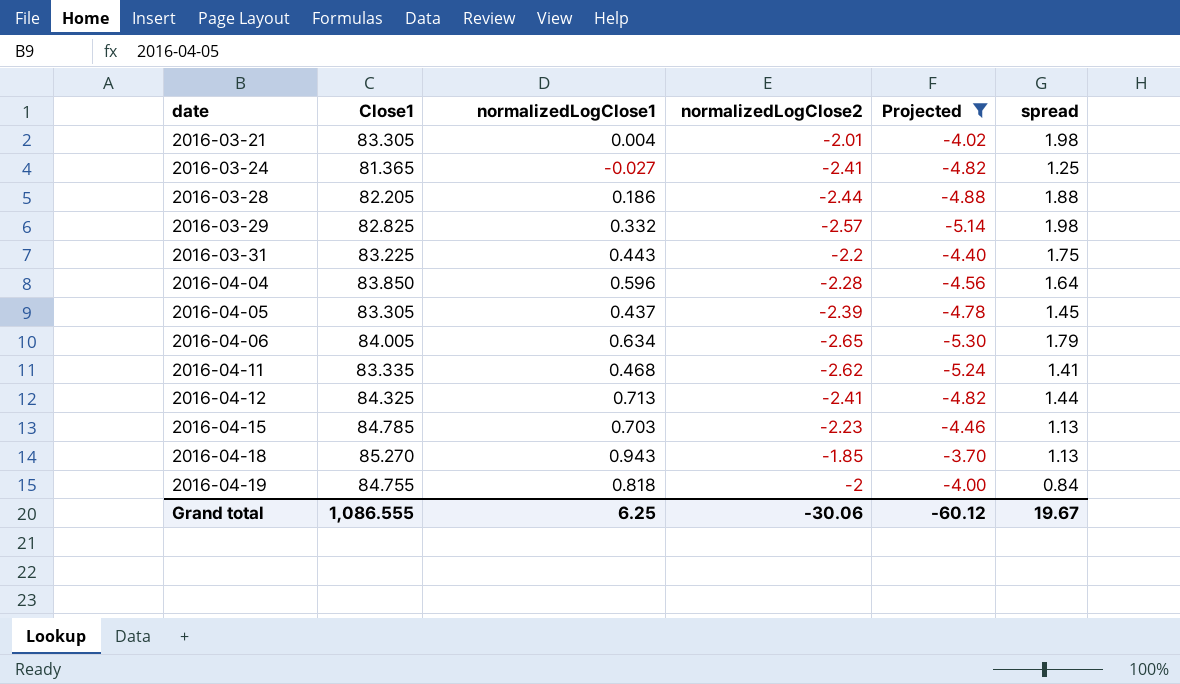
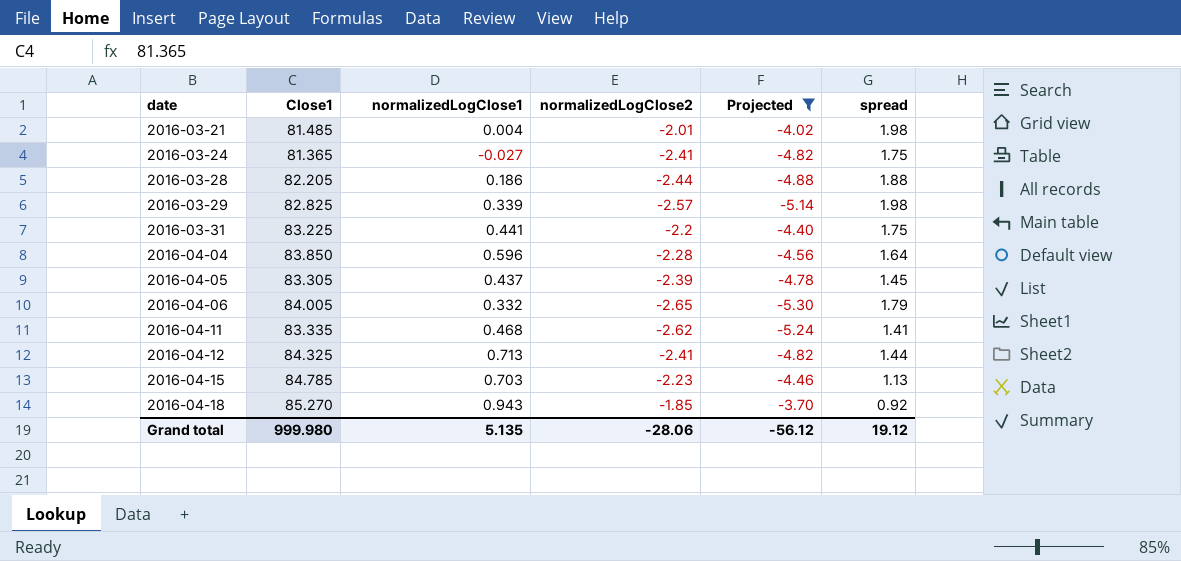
row 2016-04-19: 84.755 | 0.818 | -2 | -4.00 | 0.84 -> none
2016-03-21 | Close1: 83.305 -> 81.485
2016-03-24 | spread: 1.25 -> 1.75
2016-03-29 | normalizedLogClose1: 0.332 -> 0.339
2016-03-31 | normalizedLogClose1: 0.443 -> 0.441
2016-04-06 | normalizedLogClose1: 0.634 -> 0.332
2016-04-18 | spread: 1.13 -> 0.92
Grand total | Close1: 1,086.555 -> 999.980
Grand total | normalizedLogClose1: 6.25 -> 5.135
Grand total | normalizedLogClose2: -30.06 -> -28.06
Grand total | Projected: -60.12 -> -56.12
Grand total | spread: 19.67 -> 19.12

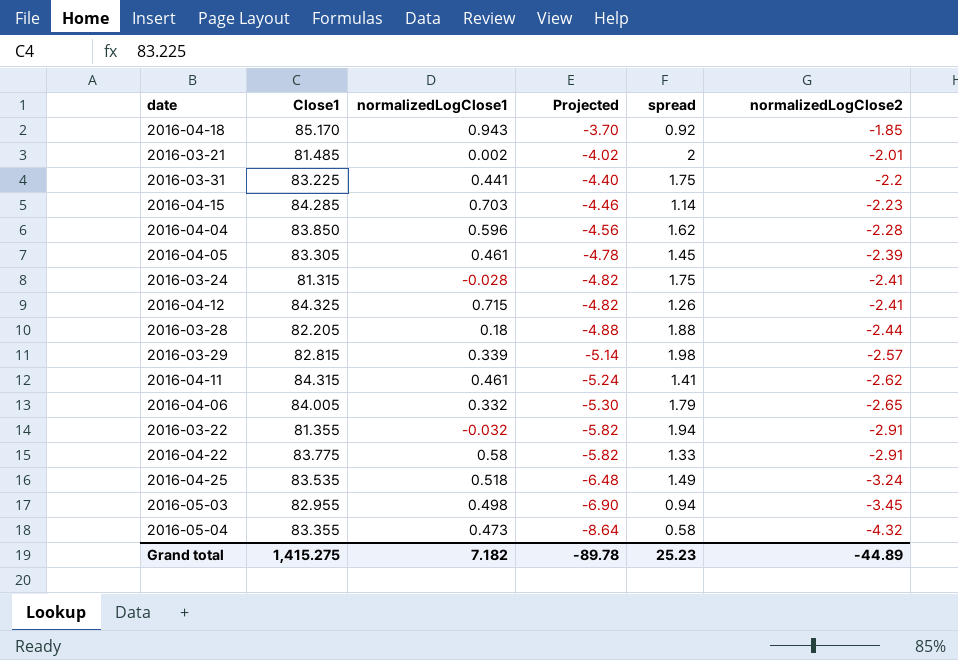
filter: Projected >= -5.30 -> none
row order: date ascending -> Projected descending
column normalizedLogClose2 | position: 4 -> 6
2016-04-18 | Close1: 85.270 -> 85.170
2016-03-21 | normalizedLogClose1: 0.004 -> 0.002
2016-03-21 | spread: 1.98 -> 2
2016-04-15 | Close1: 84.785 -> 84.285
2016-04-15 | spread: 1.13 -> 1.14
2016-04-04 | spread: 1.64 -> 1.62
2016-04-05 | normalizedLogClose1: 0.437 -> 0.461
2016-03-24 | Close1: 81.365 -> 81.315
2016-03-24 | normalizedLogClose1: -0.027 -> -0.028
2016-04-12 | normalizedLogClose1: 0.713 -> 0.715
2016-04-12 | spread: 1.44 -> 1.26
2016-03-28 | normalizedLogClose1: 0.186 -> 0.18
2016-03-29 | Close1: 82.825 -> 82.815
2016-04-11 | Close1: 83.335 -> 84.315
2016-04-11 | normalizedLogClose1: 0.468 -> 0.461
Grand total | Close1: 999.980 -> 1,415.275
Grand total | normalizedLogClose1: 5.135 -> 7.182
Grand total | Projected: -56.12 -> -89.78
Grand total | spread: 19.12 -> 25.23
Grand total | normalizedLogClose2: -28.06 -> -44.89

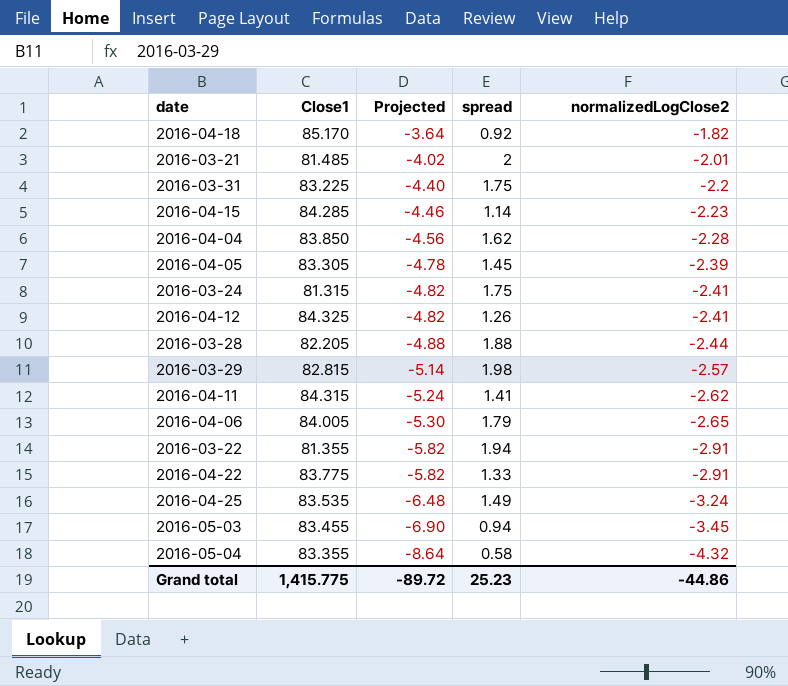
column normalizedLogClose1 | position: 3 -> none
2016-04-18 | Projected: -3.70 -> -3.64
2016-04-18 | normalizedLogClose2: -1.85 -> -1.82
2016-05-03 | Close1: 82.955 -> 83.455
Grand total | Close1: 1,415.275 -> 1,415.775
Grand total | Projected: -89.78 -> -89.72
Grand total | normalizedLogClose2: -44.89 -> -44.86

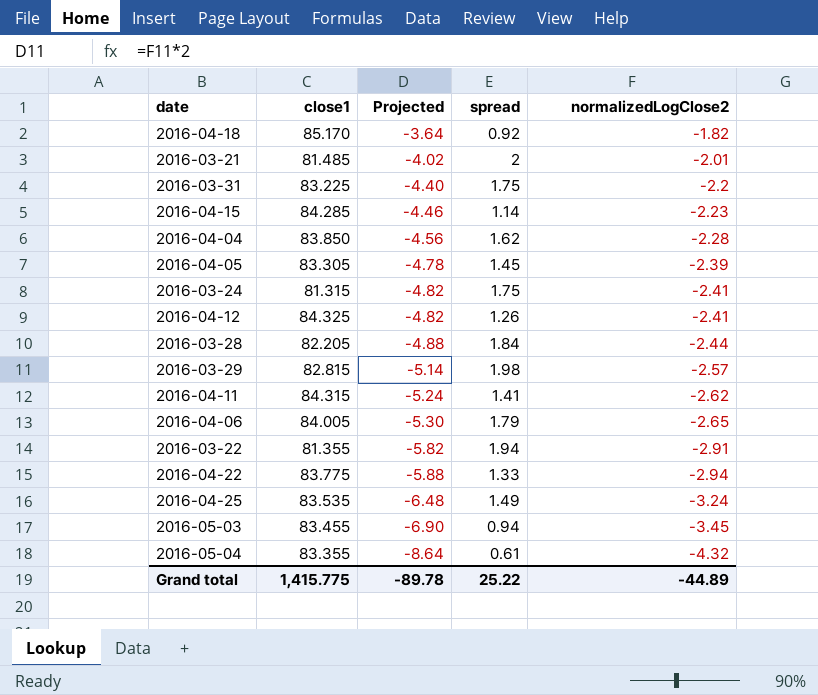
column name: Close1 -> close1
2016-03-28 | spread: 1.88 -> 1.84
2016-04-22 | Projected: -5.82 -> -5.88
2016-04-22 | normalizedLogClose2: -2.91 -> -2.94
2016-05-04 | spread: 0.58 -> 0.61
Grand total | Projected: -89.72 -> -89.78
Grand total | spread: 25.23 -> 25.22
Grand total | normalizedLogClose2: -44.86 -> -44.89

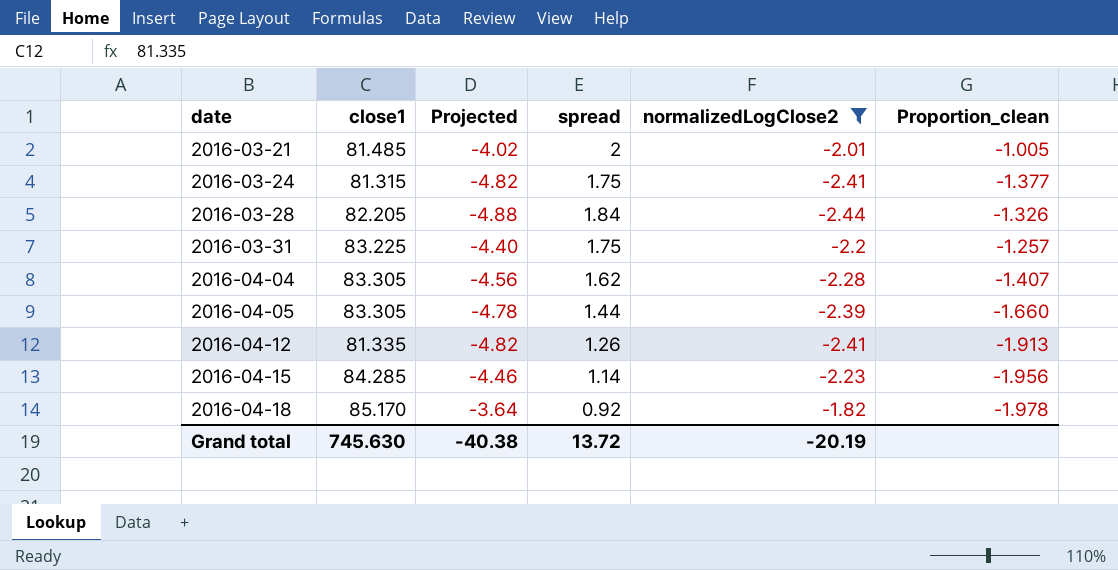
filter: none -> normalizedLogClose2 >= -2.44
row order: Projected descending -> date ascending
column Proportion_clean | formula: none -> [normalizedLogClose2] / [spread]
2016-04-04 | close1: 83.850 -> 83.305
2016-04-05 | spread: 1.45 -> 1.44
2016-04-12 | close1: 84.325 -> 81.335
Grand total | close1: 1,415.775 -> 745.630
Grand total | Projected: -89.78 -> -40.38
Grand total | spread: 25.22 -> 13.72
Grand total | normalizedLogClose2: -44.89 -> -20.19

